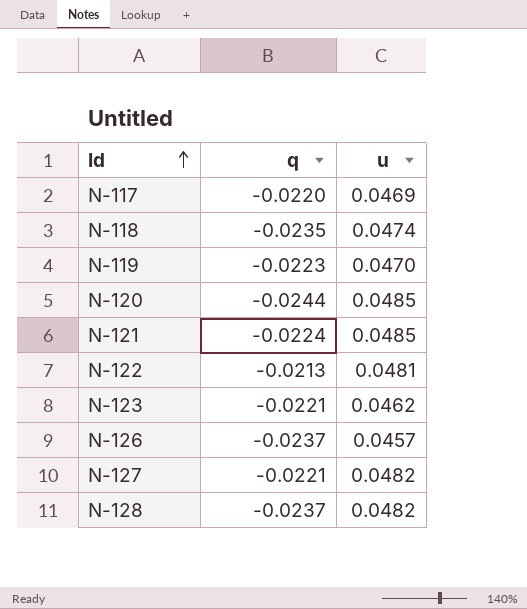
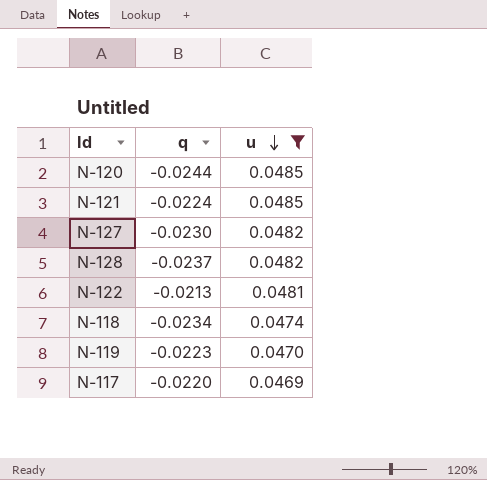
filter: none -> u >= 0.0469
row order: Id ascending -> u descending
N-127 | q: -0.0221 -> -0.0230
N-118 | q: -0.0235 -> -0.0234

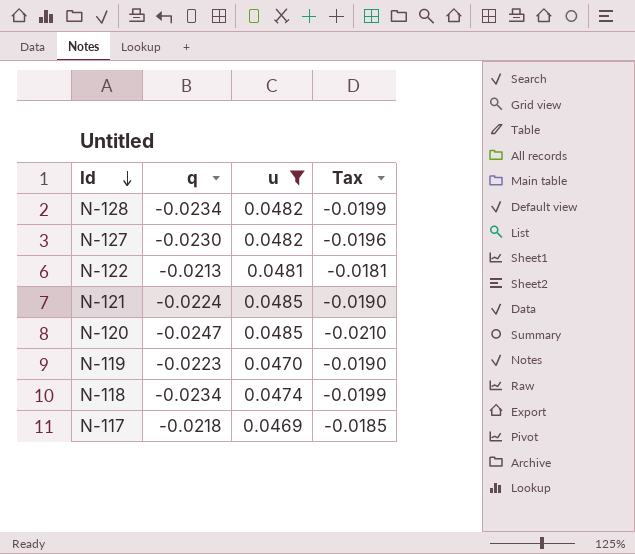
row order: u descending -> Id descending
column Tax | formula: none -> [q] * 0.85
N-128 | q: -0.0237 -> -0.0234
N-120 | q: -0.0244 -> -0.0247
N-117 | q: -0.0220 -> -0.0218

